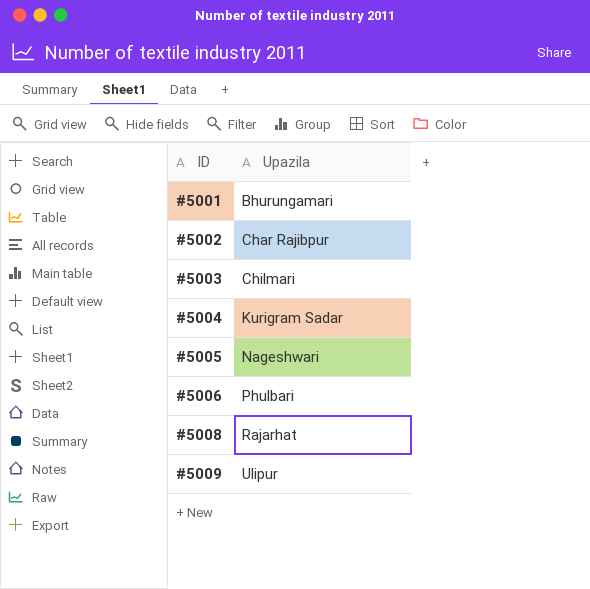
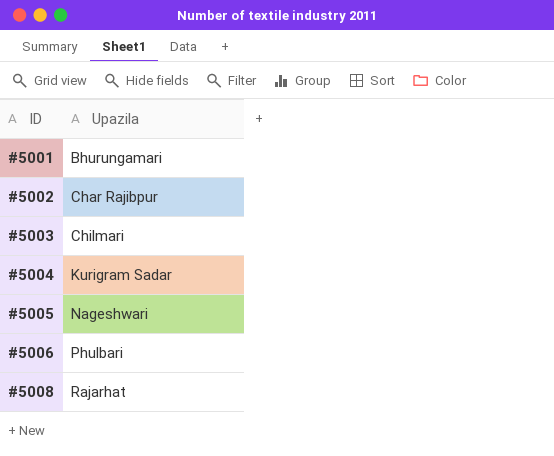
row #5009: Ulipur -> none

